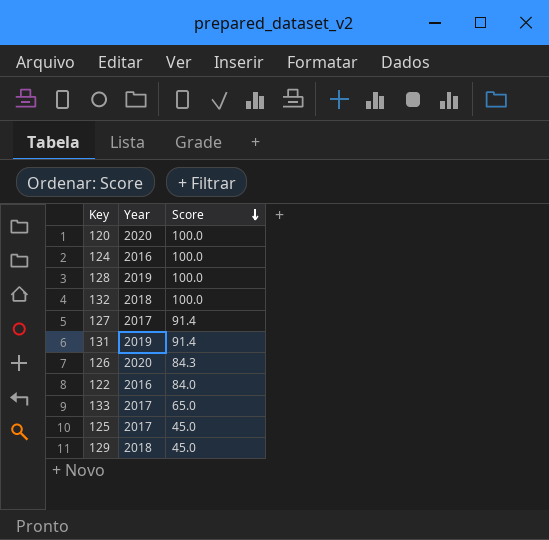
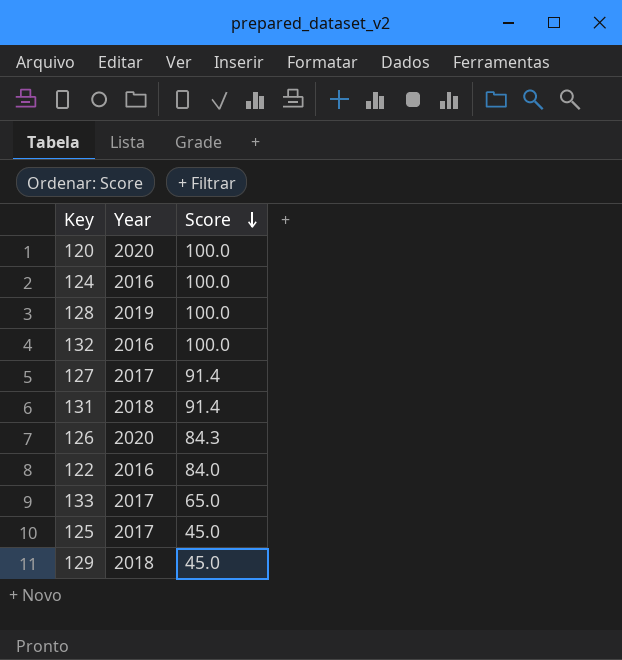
132 | Year: 2018 -> 2016
131 | Year: 2019 -> 2018

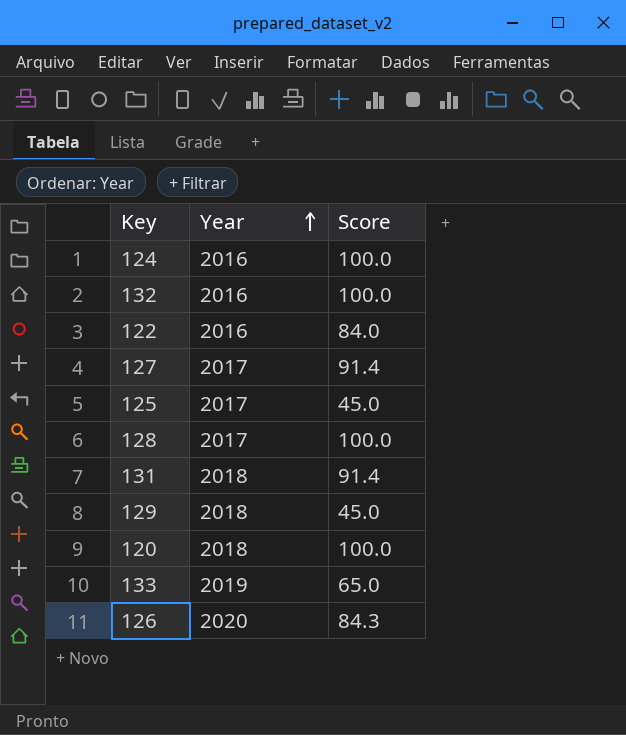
row order: Score descending -> Year ascending
128 | Year: 2019 -> 2017
120 | Year: 2020 -> 2018
133 | Year: 2017 -> 2019

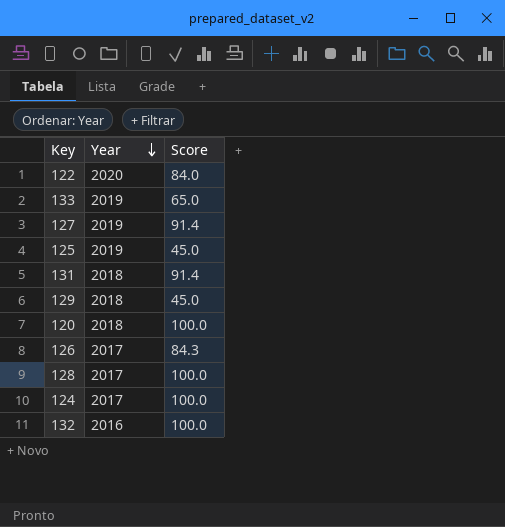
row order: Year ascending -> Year descending
122 | Year: 2016 -> 2020
127 | Year: 2017 -> 2019
125 | Year: 2017 -> 2019
126 | Year: 2020 -> 2017
124 | Year: 2016 -> 2017

